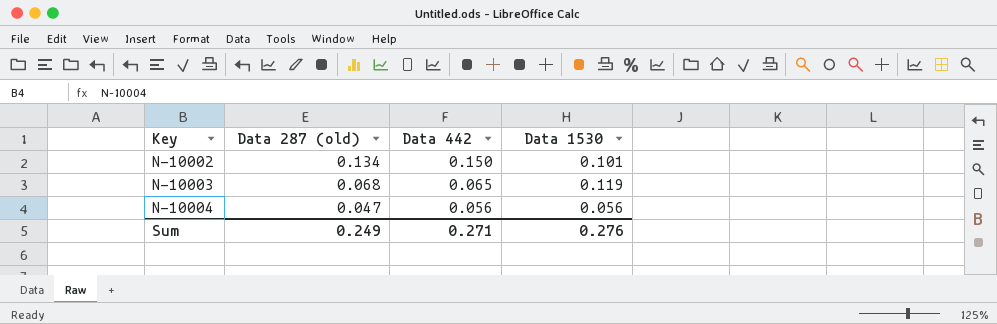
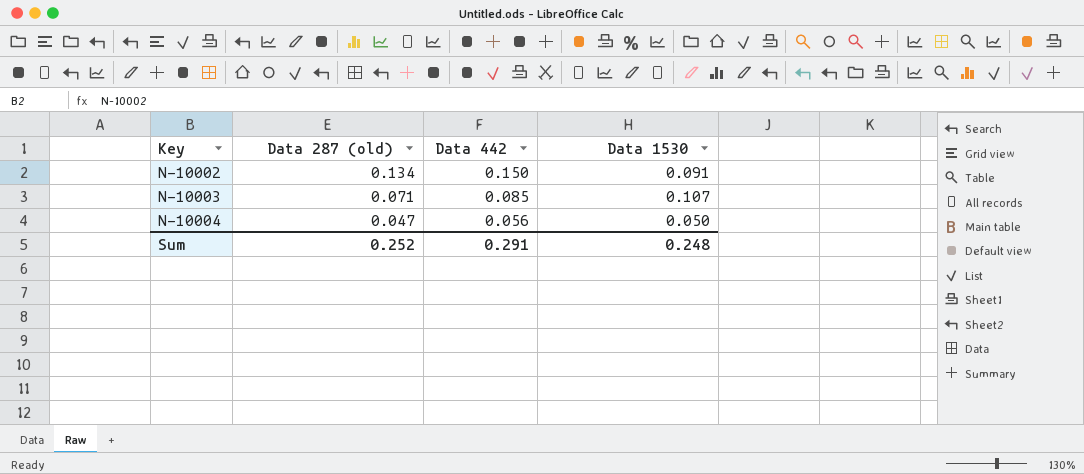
N-10002 | Data 1530: 0.101 -> 0.091
N-10003 | Data 287 (old): 0.068 -> 0.071
N-10003 | Data 442: 0.065 -> 0.085
N-10003 | Data 1530: 0.119 -> 0.107
N-10004 | Data 1530: 0.056 -> 0.050
Sum | Data 287 (old): 0.249 -> 0.252
Sum | Data 442: 0.271 -> 0.291
Sum | Data 1530: 0.276 -> 0.248

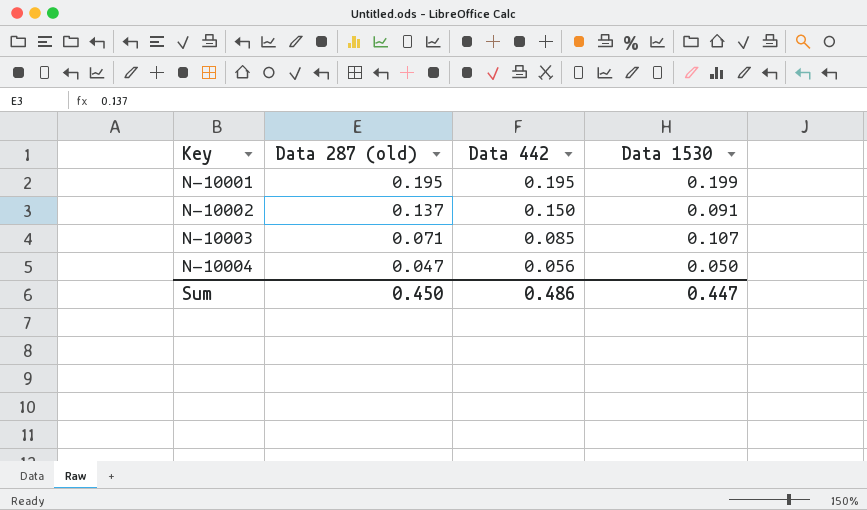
row N-10001: none -> 0.195 | 0.195 | 0.199
N-10002 | Data 287 (old): 0.134 -> 0.137
Sum | Data 287 (old): 0.252 -> 0.450
Sum | Data 442: 0.291 -> 0.486
Sum | Data 1530: 0.248 -> 0.447

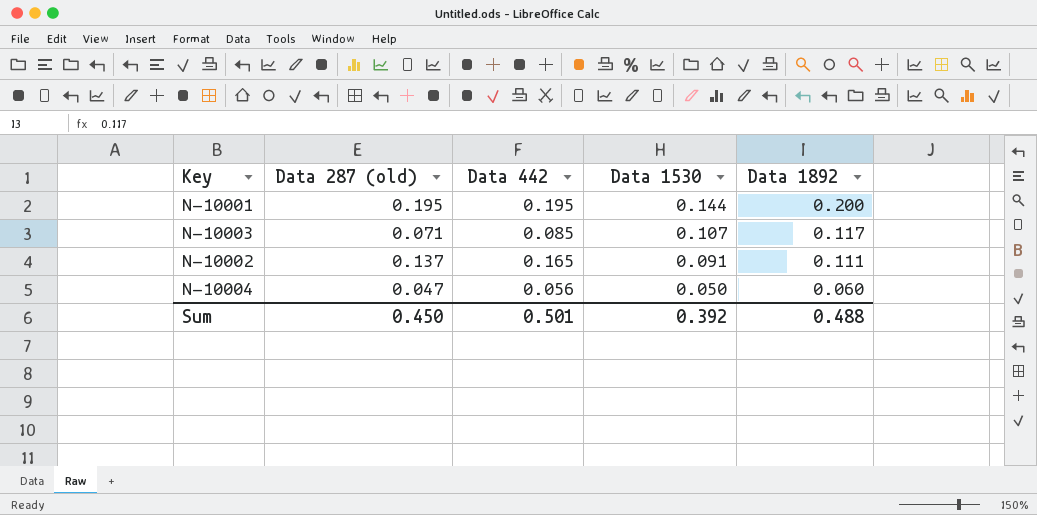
row order: Key ascending -> Data 1530 descending
column Data 1892 | position: none -> 5
N-10001 | Data 1530: 0.199 -> 0.144
N-10002 | Data 442: 0.150 -> 0.165
Sum | Data 442: 0.486 -> 0.501
Sum | Data 1530: 0.447 -> 0.392

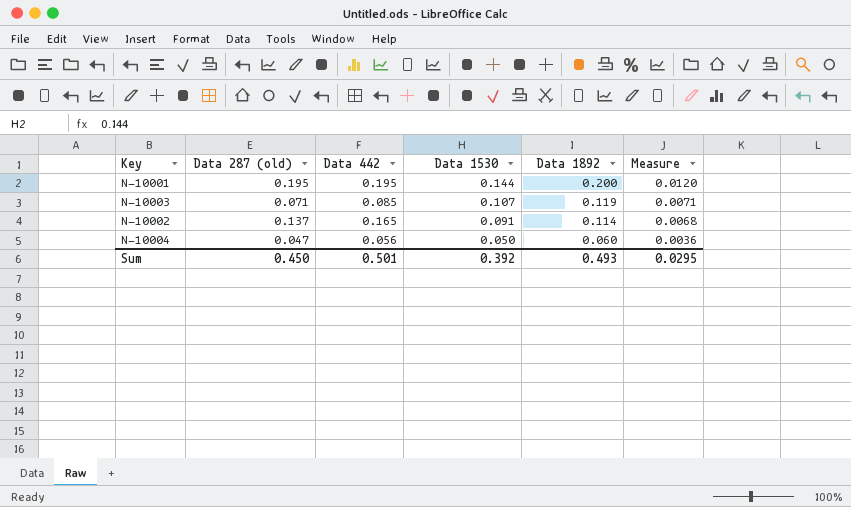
column Measure | formula: none -> [Data 1892] * 0.06
N-10003 | Data 1892: 0.117 -> 0.119
N-10002 | Data 1892: 0.111 -> 0.114
Sum | Data 1892: 0.488 -> 0.493

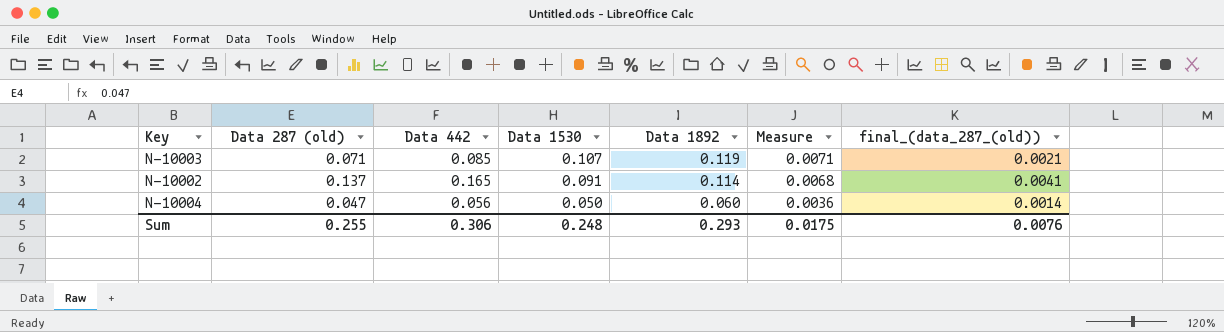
column final_(data_287_(old)) | formula: none -> [Data 287 (old)] * 0.03
row N-10001: 0.195 | 0.195 | 0.144 | 0.200 | 0.0120 -> none
Sum | Data 287 (old): 0.450 -> 0.255
Sum | Data 442: 0.501 -> 0.306
Sum | Data 1530: 0.392 -> 0.248
Sum | Data 1892: 0.493 -> 0.293
Sum | Measure: 0.0295 -> 0.0175

